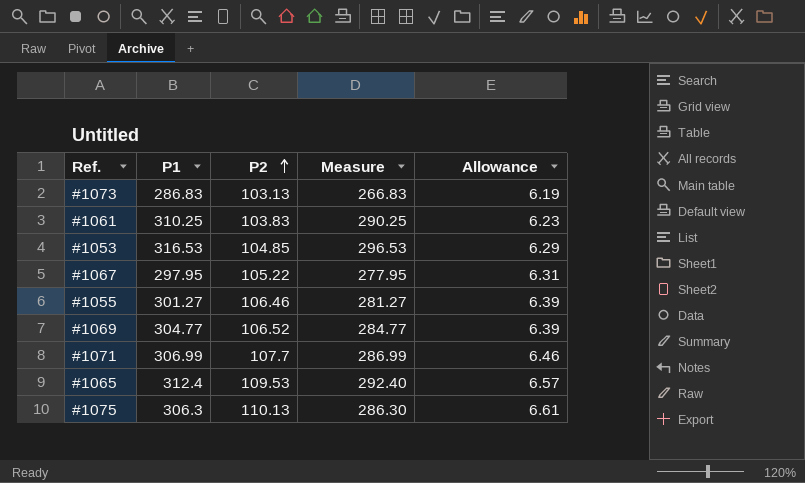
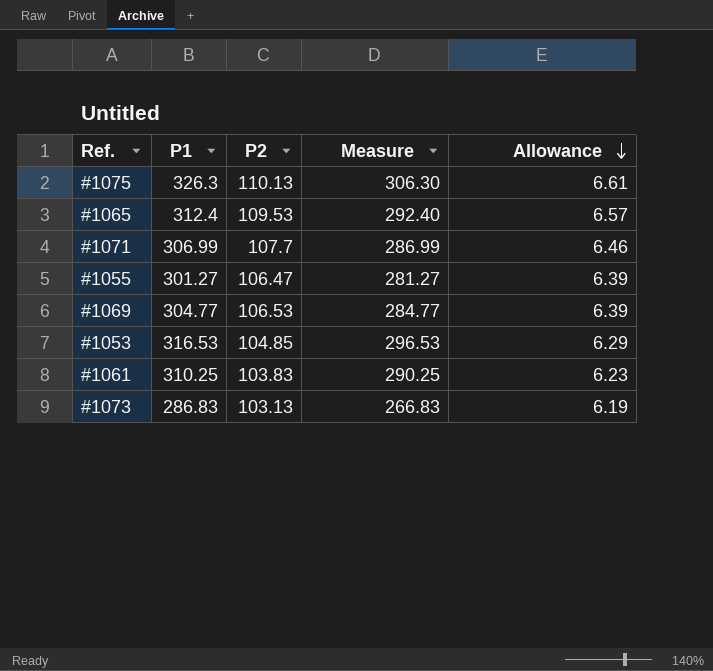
row order: P2 ascending -> Allowance descending
row #1067: 297.95 | 105.22 | 277.95 | 6.31 -> none
#1075 | P1: 306.3 -> 326.3
#1075 | Measure: 286.30 -> 306.30
#1055 | P2: 106.46 -> 106.47
#1069 | P2: 106.52 -> 106.53

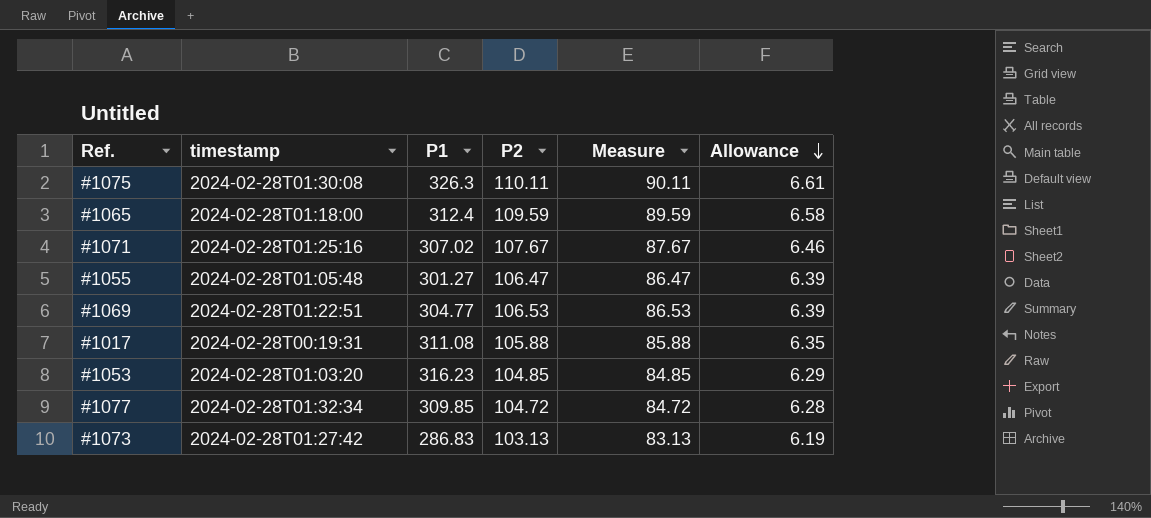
column timestamp | position: none -> 2
column Measure | formula: [P1] - 20 -> [P2] - 20
row #1061: 310.25 | 103.83 | 290.25 | 6.23 -> none
#1075 | P2: 110.13 -> 110.11
#1065 | P2: 109.53 -> 109.59
#1065 | Allowance: 6.57 -> 6.58
#1071 | P1: 306.99 -> 307.02
#1071 | P2: 107.7 -> 107.67
row #1017: none -> 2024-02-28T00:19:31 | 311.08 | 105.88 | 85.88 | 6.35
#1053 | P1: 316.53 -> 316.23
row #1077: none -> 2024-02-28T01:32:34 | 309.85 | 104.72 | 84.72 | 6.28

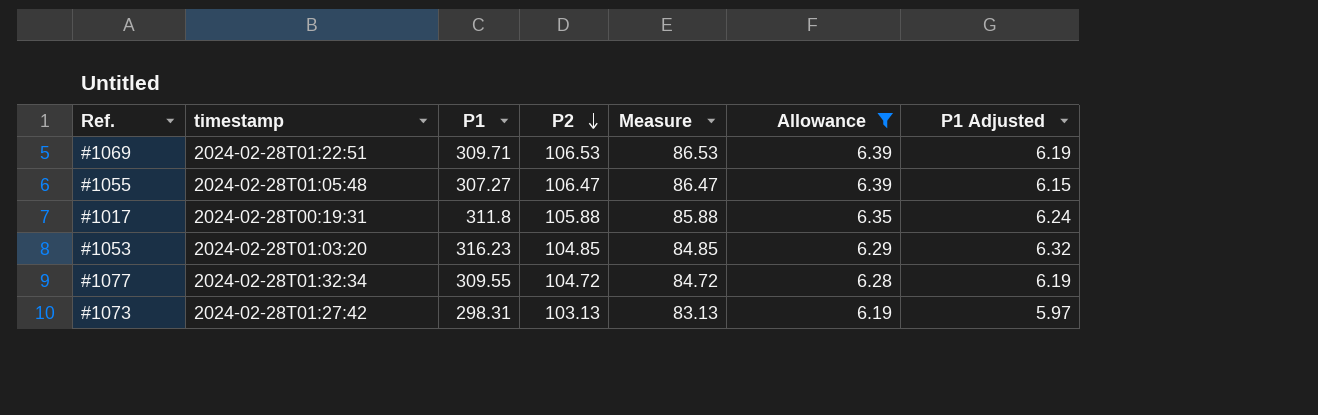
filter: none -> Allowance <= 6.39
row order: Allowance descending -> P2 descending
column P1 Adjusted | formula: none -> [P1] * 0.02
#1069 | P1: 304.77 -> 309.71
#1055 | P1: 301.27 -> 307.27
#1017 | P1: 311.08 -> 311.8
#1077 | P1: 309.85 -> 309.55
#1073 | P1: 286.83 -> 298.31

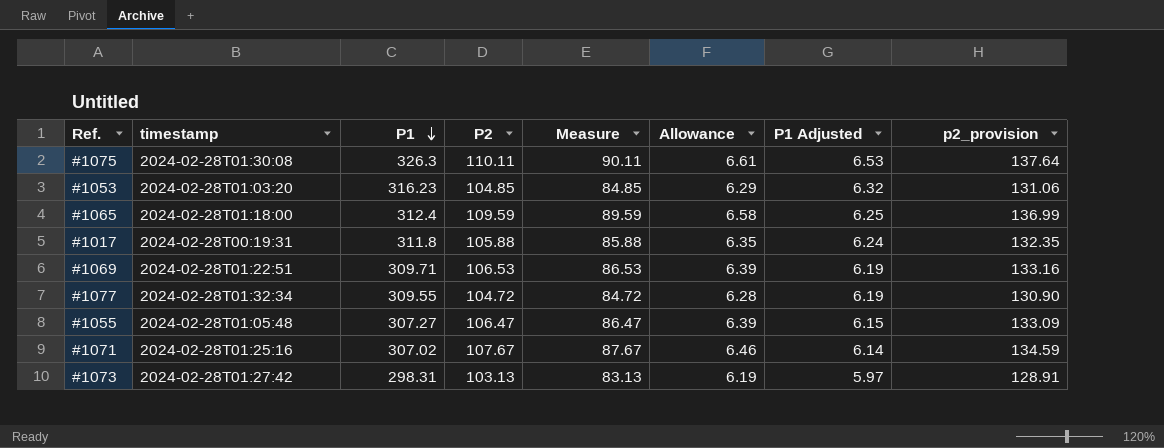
filter: Allowance <= 6.39 -> none
row order: P2 descending -> P1 descending
column p2_provision | formula: none -> [P2] * 1.25

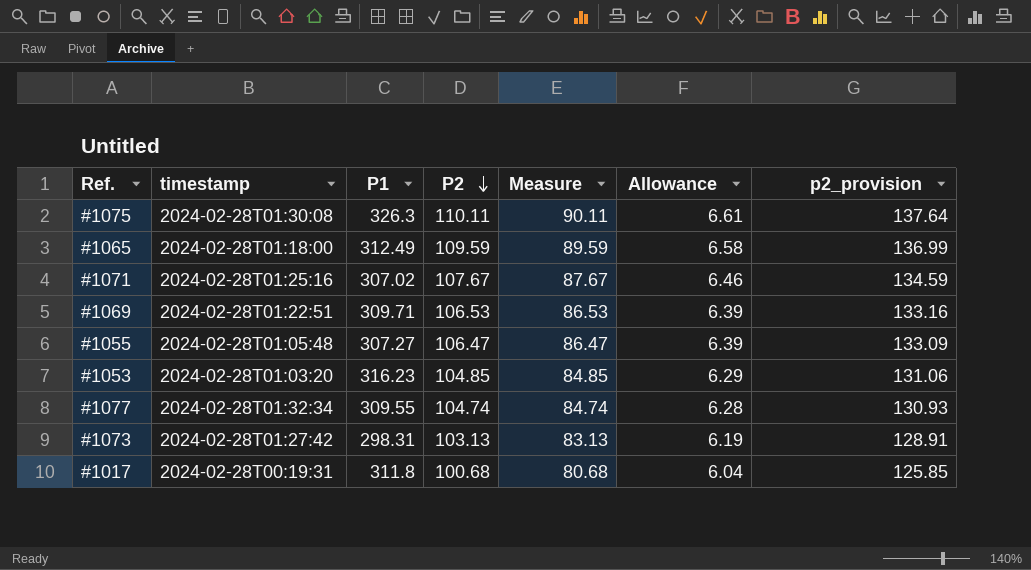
row order: P1 descending -> P2 descending
column P1 Adjusted | formula: [P1] * 0.02 -> none
#1065 | P1: 312.4 -> 312.49
#1077 | P2: 104.72 -> 104.74
#1077 | Measure: 84.72 -> 84.74
#1077 | p2_provision: 130.90 -> 130.93
#1017 | P2: 105.88 -> 100.68
#1017 | Measure: 85.88 -> 80.68
#1017 | Allowance: 6.35 -> 6.04
#1017 | p2_provision: 132.35 -> 125.85

